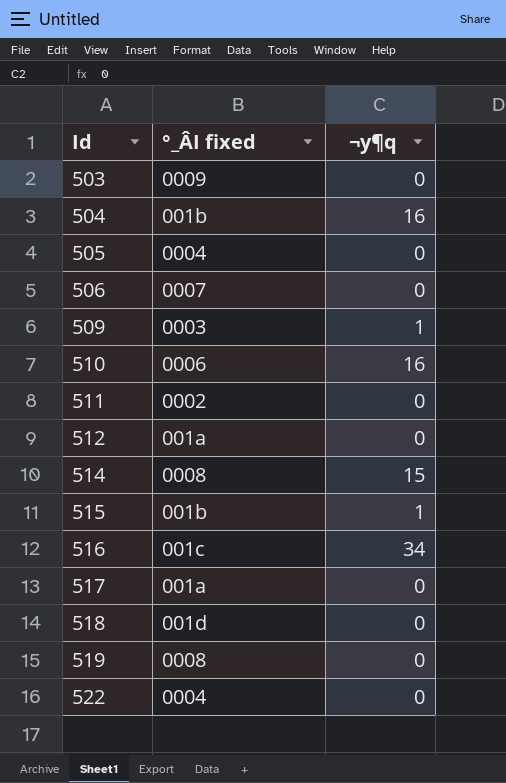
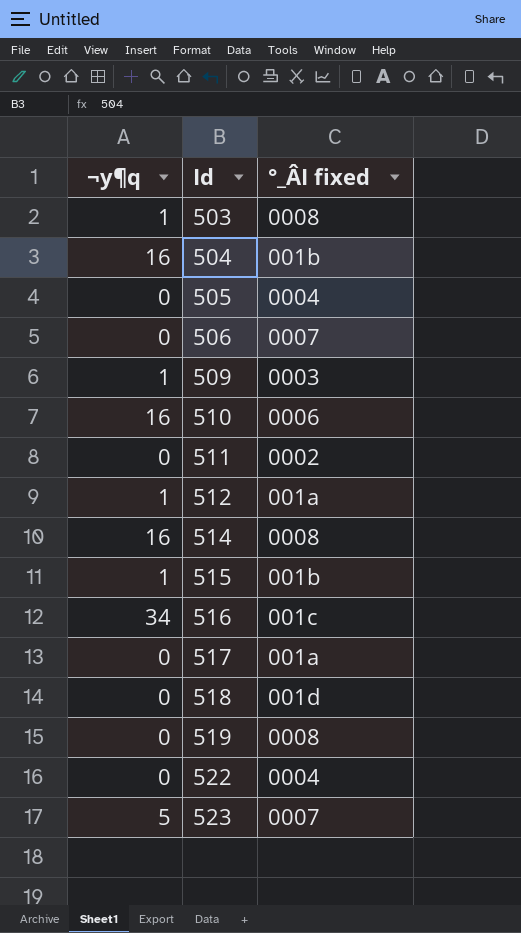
column ¬y¶q | position: 3 -> 1
503 | ¬y¶q: 0 -> 1
503 | °_ÂI fixed: 0009 -> 0008
512 | ¬y¶q: 0 -> 1
514 | ¬y¶q: 15 -> 16
row 523: none -> 5 | 0007

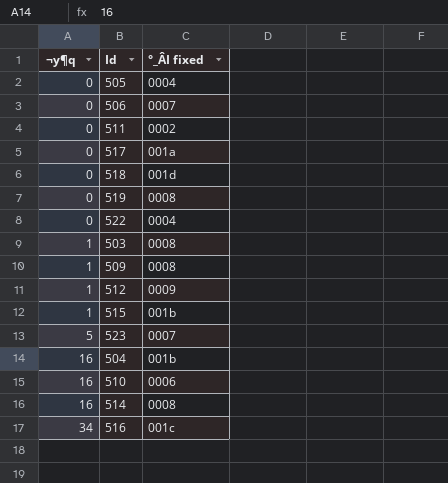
row order: Id ascending -> ¬y¶q ascending
509 | °_ÂI fixed: 0003 -> 0008
512 | °_ÂI fixed: 001a -> 0009

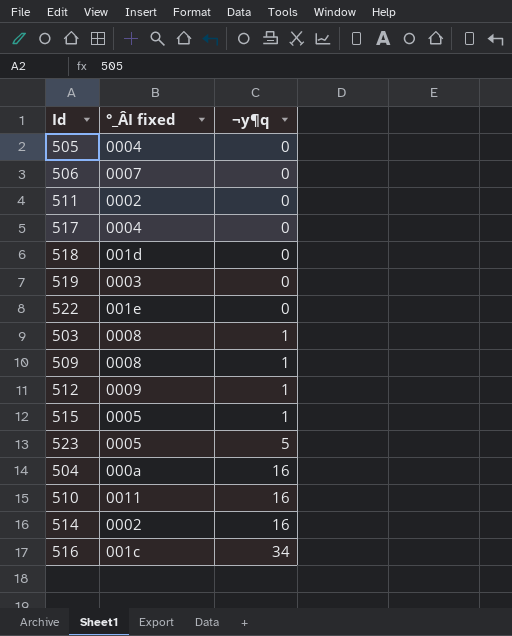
column ¬y¶q | position: 1 -> 3
517 | °_ÂI fixed: 001a -> 0004
519 | °_ÂI fixed: 0008 -> 0003
522 | °_ÂI fixed: 0004 -> 001e
515 | °_ÂI fixed: 001b -> 0005
523 | °_ÂI fixed: 0007 -> 0005
504 | °_ÂI fixed: 001b -> 000a
510 | °_ÂI fixed: 0006 -> 0011
514 | °_ÂI fixed: 0008 -> 0002

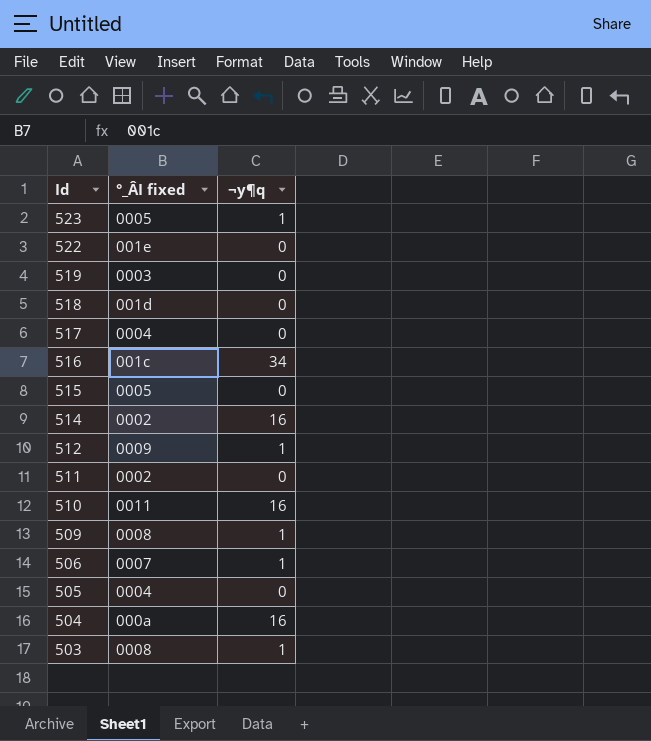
row order: ¬y¶q ascending -> Id descending
523 | ¬y¶q: 5 -> 1
515 | ¬y¶q: 1 -> 0
506 | ¬y¶q: 0 -> 1

